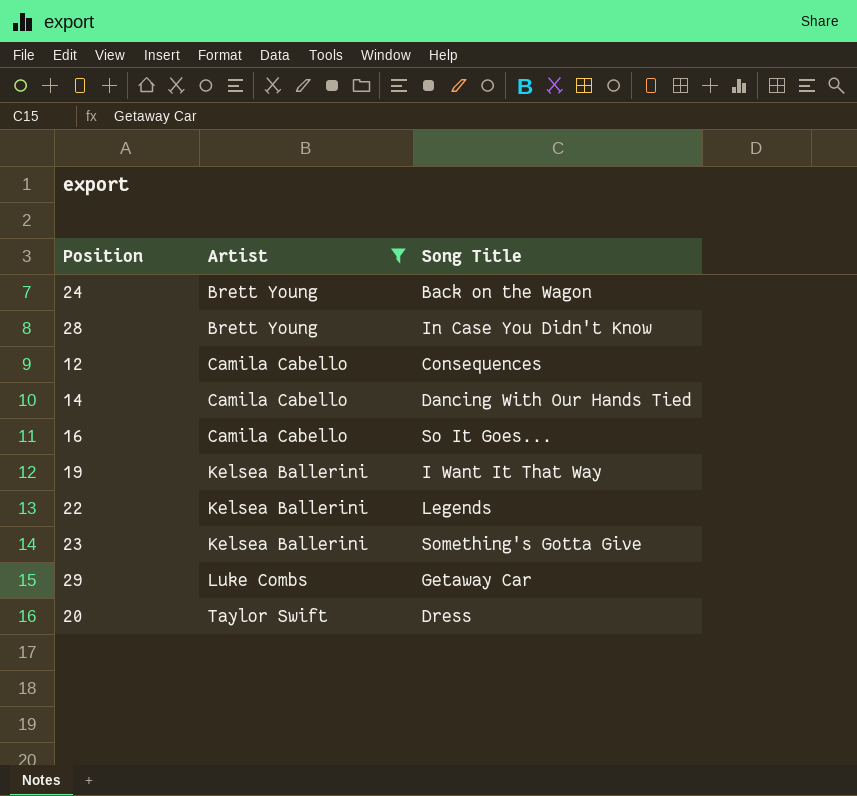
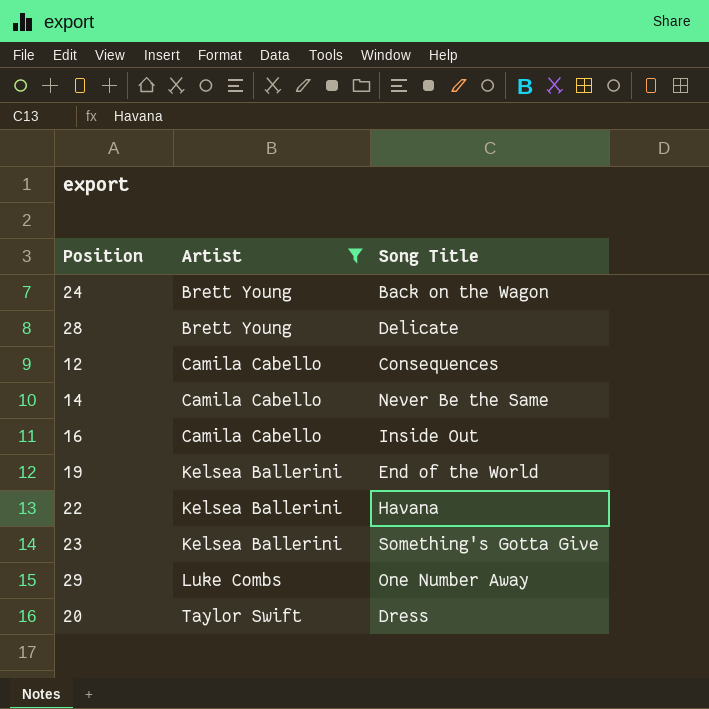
28 | Song Title: In Case You Didn't Know -> Delicate
14 | Song Title: Dancing With Our Hands Tied -> Never Be the Same
16 | Song Title: So It Goes... -> Inside Out
19 | Song Title: I Want It That Way -> End of the World
22 | Song Title: Legends -> Havana
29 | Song Title: Getaway Car -> One Number Away

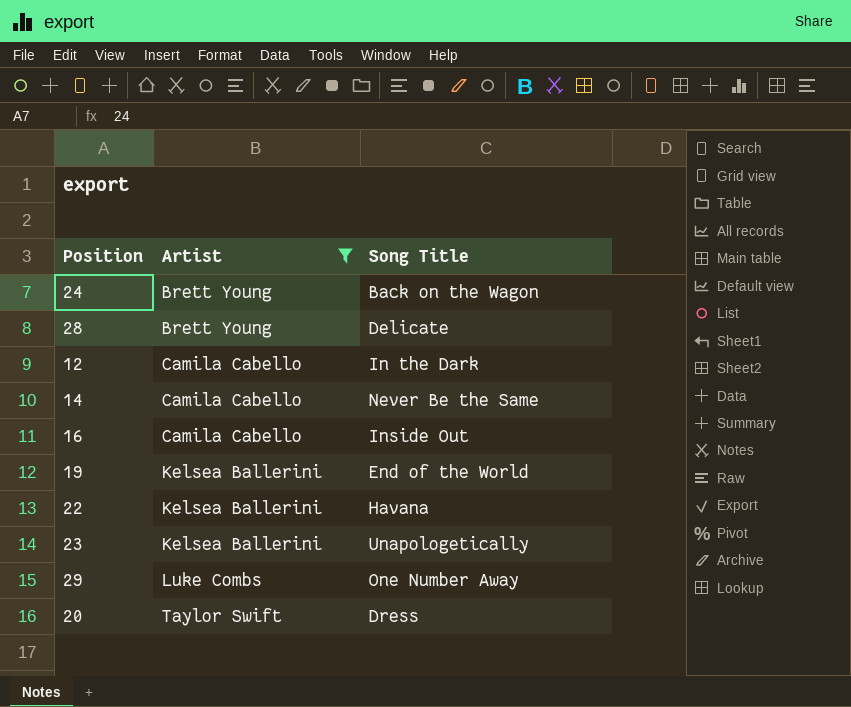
12 | Song Title: Consequences -> In the Dark
23 | Song Title: Something's Gotta Give -> Unapologetically

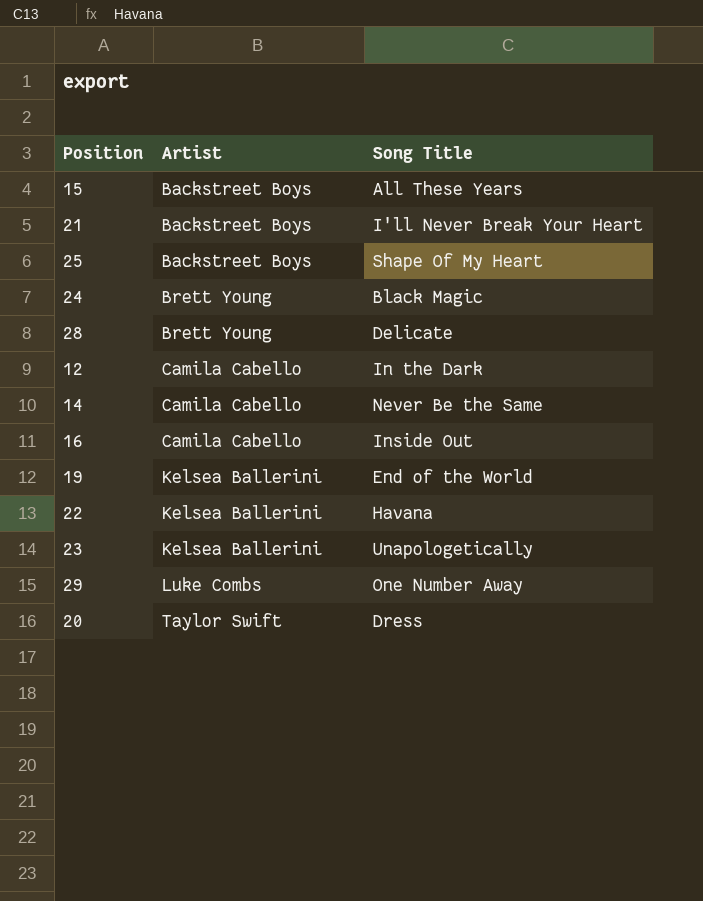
filter: Artist != Backstreet Boys -> none
24 | Song Title: Back on the Wagon -> Black Magic

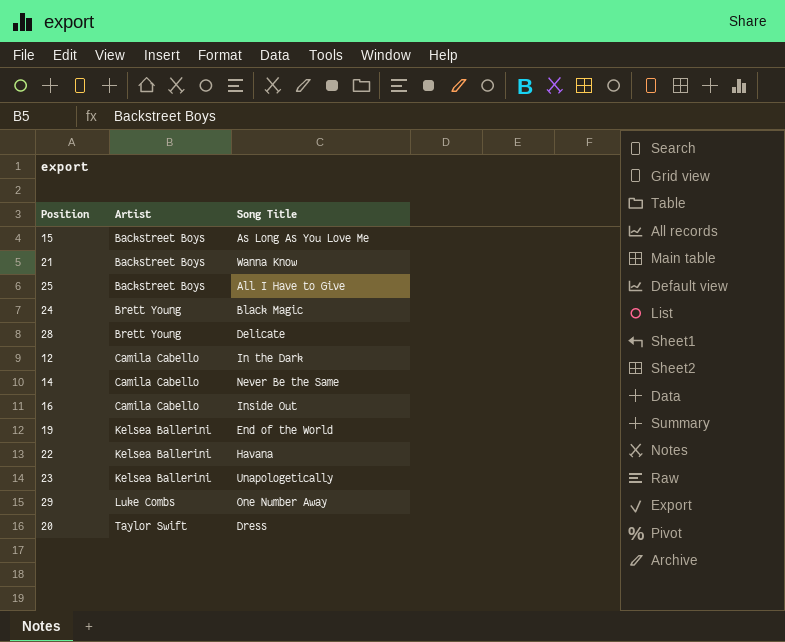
15 | Song Title: All These Years -> As Long As You Love Me
21 | Song Title: I'll Never Break Your Heart -> Wanna Know
25 | Song Title: Shape Of My Heart -> All I Have to Give

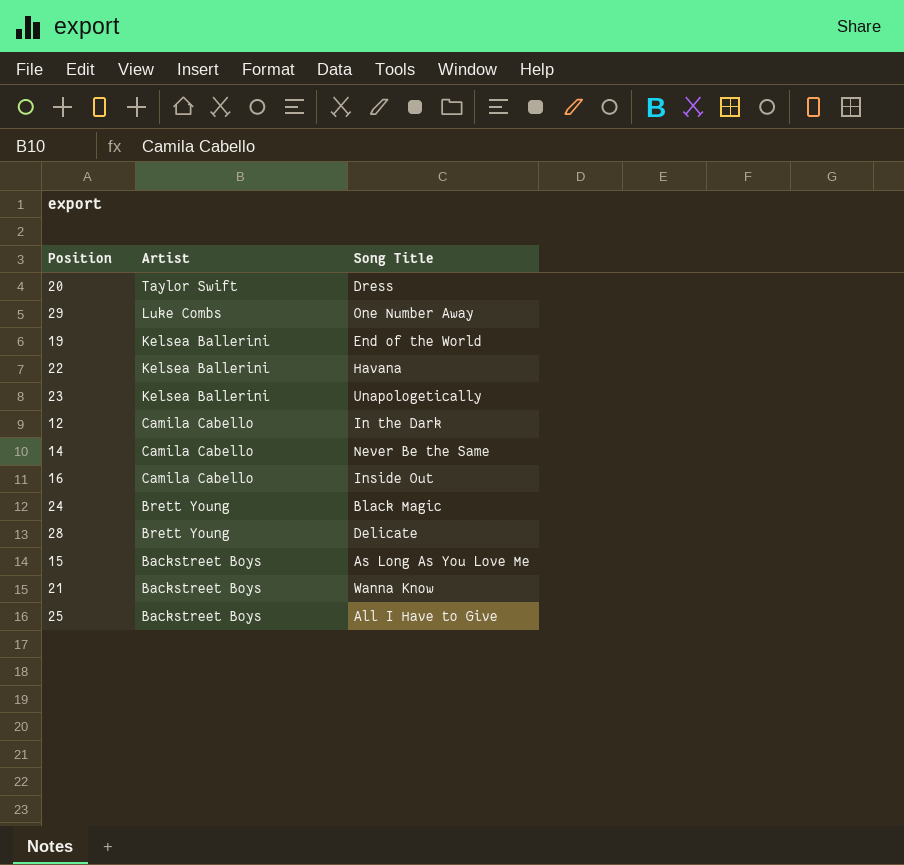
row order: Artist ascending -> Artist descending

